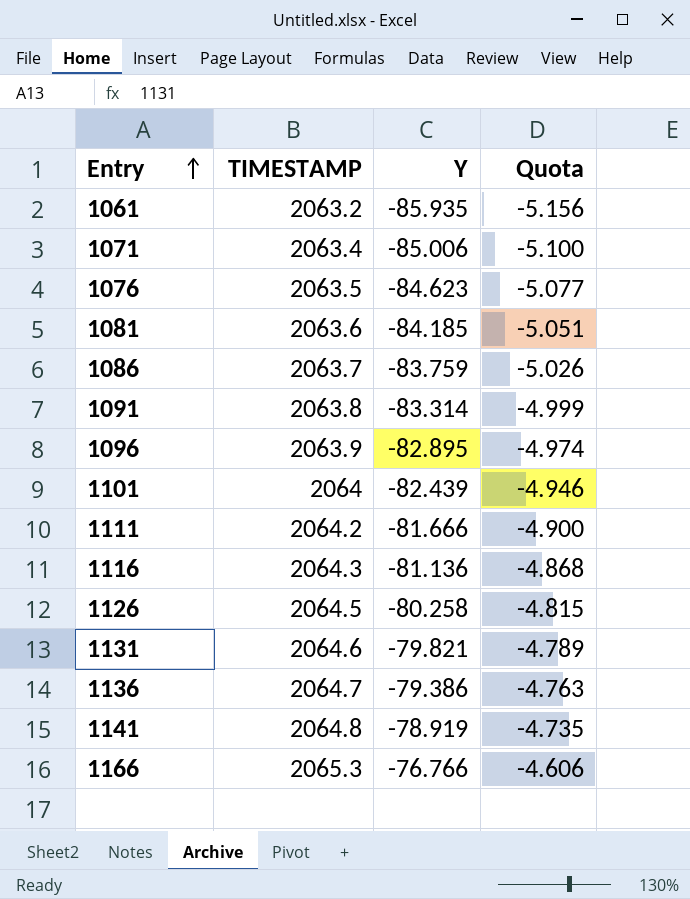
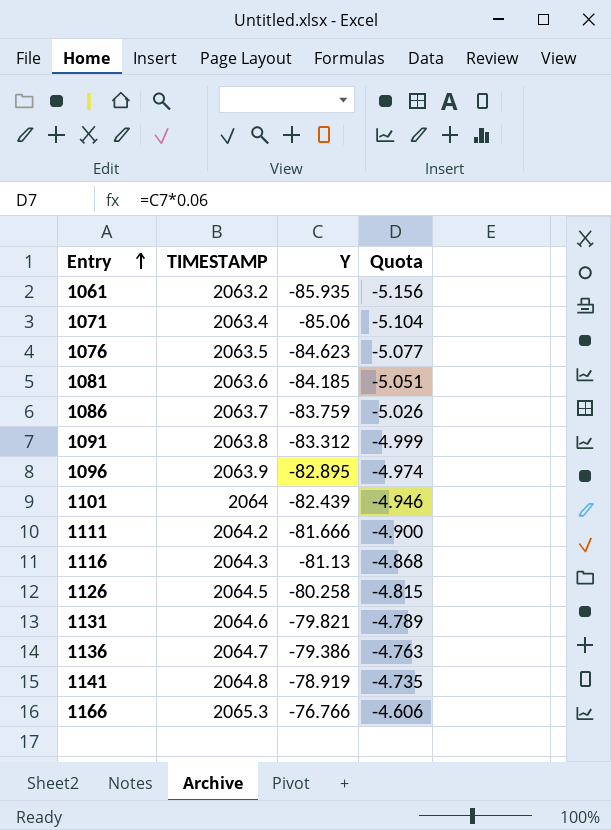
1071 | Y: -85.006 -> -85.06
1071 | Quota: -5.100 -> -5.104
1091 | Y: -83.314 -> -83.312
1116 | Y: -81.136 -> -81.13

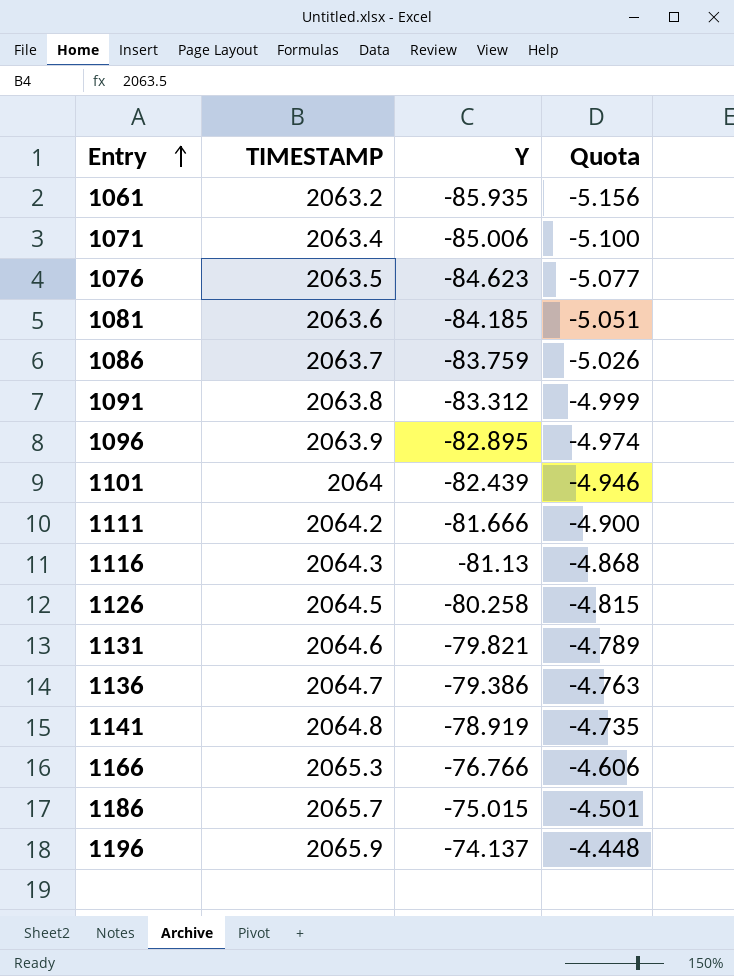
1071 | Y: -85.06 -> -85.006
1071 | Quota: -5.104 -> -5.100
row 1186: none -> 2065.7 | -75.015 | -4.501
row 1196: none -> 2065.9 | -74.137 | -4.448

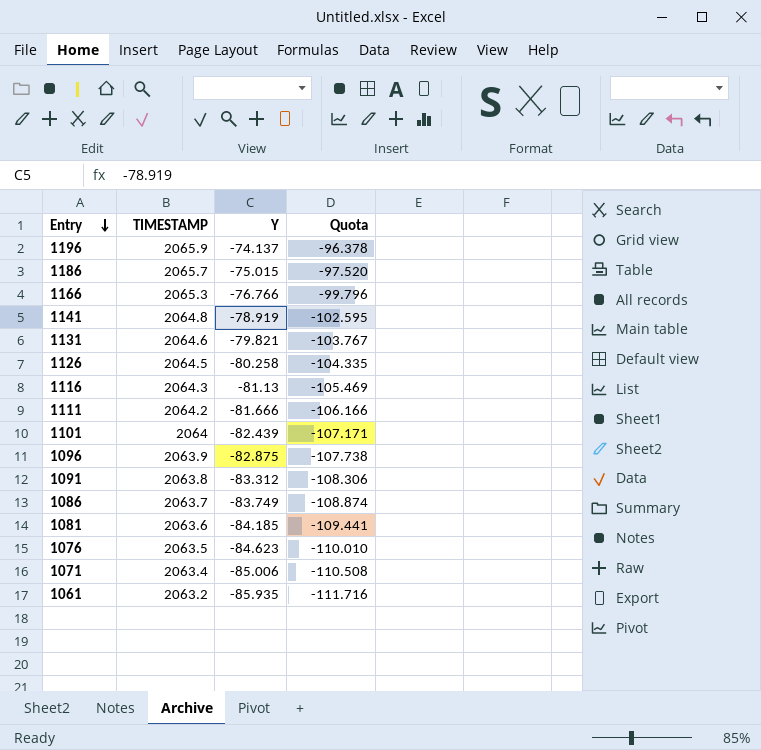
row order: Entry ascending -> Entry descending
column Quota | formula: [Y] * 0.06 -> [Y] * 1.3
row 1136: 2064.7 | -79.386 | -4.763 -> none
1096 | Y: -82.895 -> -82.875
1086 | Y: -83.759 -> -83.749

